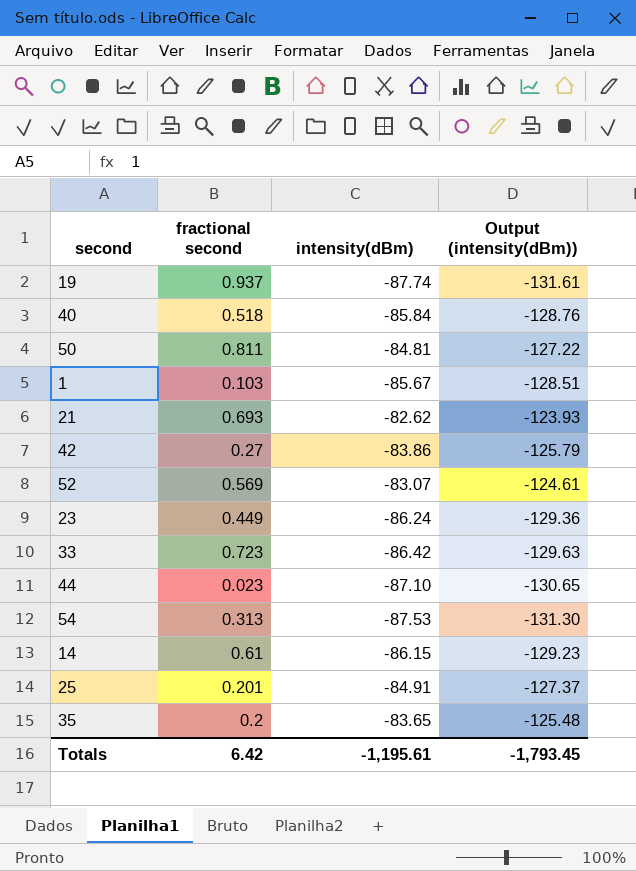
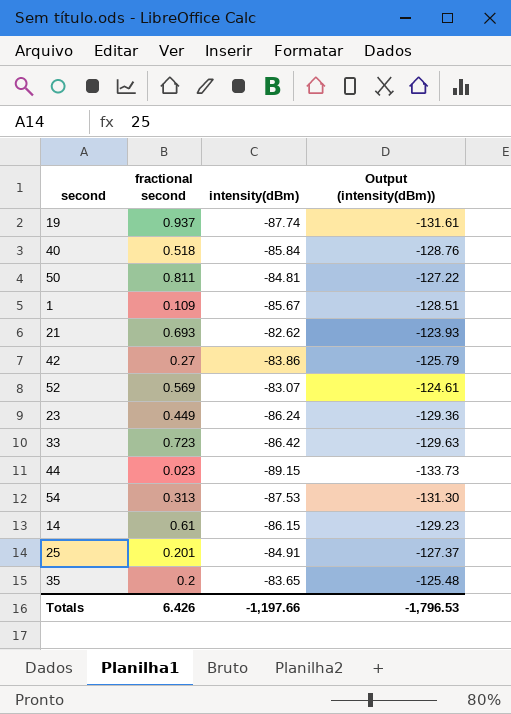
1 | fractional second: 0.103 -> 0.109
44 | intensity(dBm): -87.10 -> -89.15
44 | Output (intensity(dBm)): -130.65 -> -133.73
Totals | fractional second: 6.42 -> 6.426
Totals | intensity(dBm): -1,195.61 -> -1,197.66
Totals | Output (intensity(dBm)): -1,793.45 -> -1,796.53

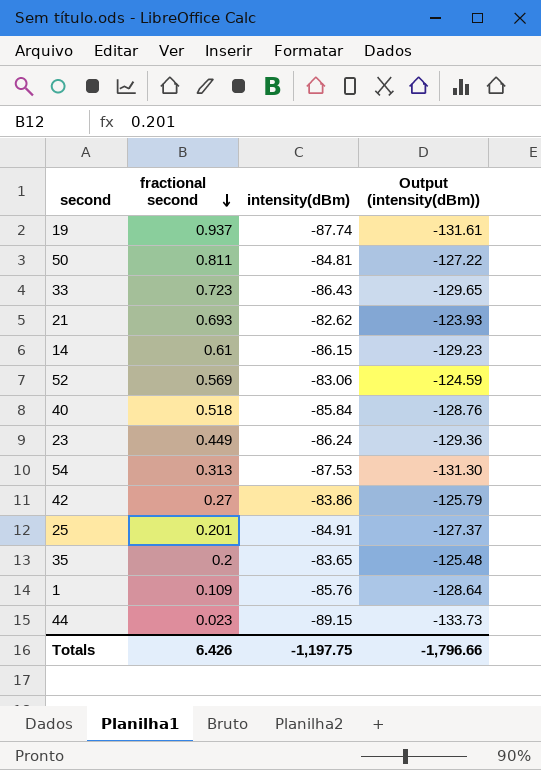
row order: none -> fractional second descending
33 | intensity(dBm): -86.42 -> -86.43
33 | Output (intensity(dBm)): -129.63 -> -129.65
52 | intensity(dBm): -83.07 -> -83.06
52 | Output (intensity(dBm)): -124.61 -> -124.59
1 | intensity(dBm): -85.67 -> -85.76
1 | Output (intensity(dBm)): -128.51 -> -128.64
Totals | intensity(dBm): -1,197.66 -> -1,197.75
Totals | Output (intensity(dBm)): -1,796.53 -> -1,796.66

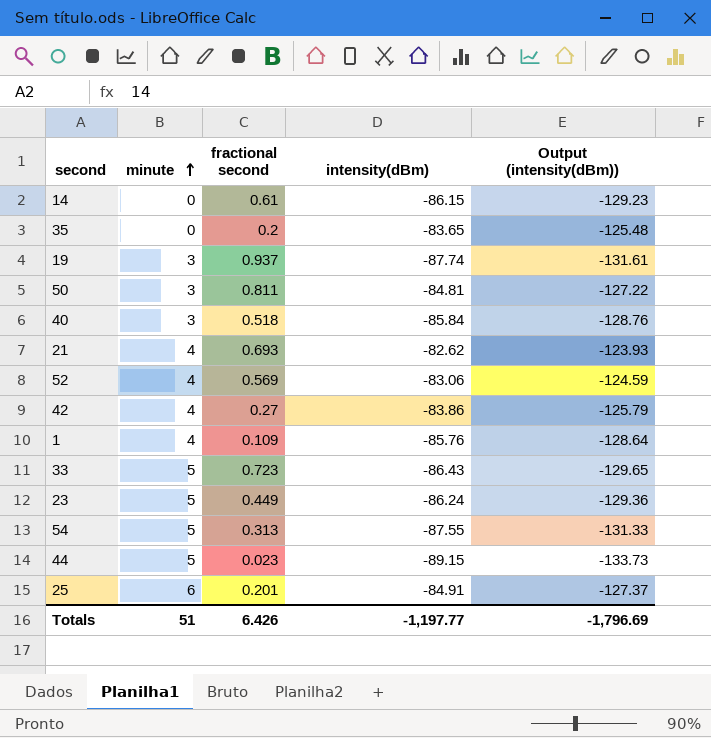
row order: fractional second descending -> minute ascending
column minute | position: none -> 2
54 | intensity(dBm): -87.53 -> -87.55
54 | Output (intensity(dBm)): -131.30 -> -131.33
Totals | intensity(dBm): -1,197.75 -> -1,197.77
Totals | Output (intensity(dBm)): -1,796.66 -> -1,796.69

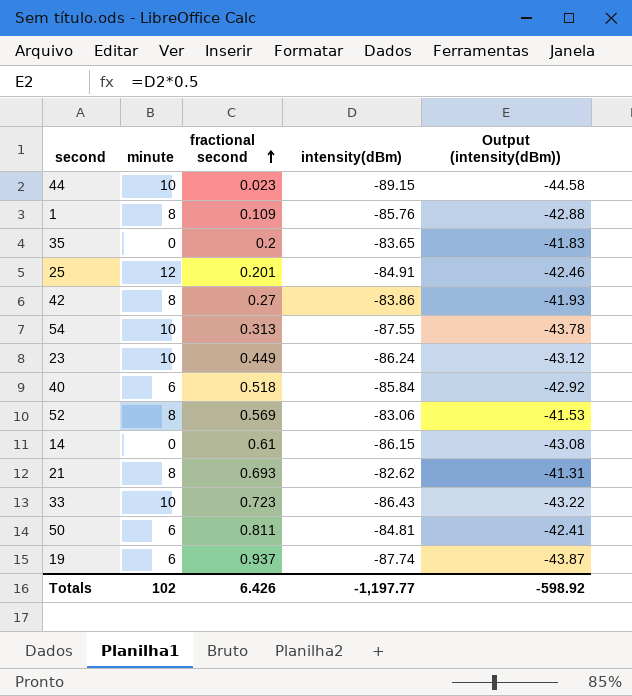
row order: minute ascending -> fractional second ascending
column Output (intensity(dBm)) | formula: [intensity(dBm)] * 1.5 -> [intensity(dBm)] * 0.5
44 | minute: 5 -> 10
1 | minute: 4 -> 8
25 | minute: 6 -> 12
42 | minute: 4 -> 8
54 | minute: 5 -> 10
23 | minute: 5 -> 10
40 | minute: 3 -> 6
52 | minute: 4 -> 8
21 | minute: 4 -> 8
33 | minute: 5 -> 10
50 | minute: 3 -> 6
19 | minute: 3 -> 6
Totals | minute: 51 -> 102
Totals | Output (intensity(dBm)): -1,796.69 -> -598.92

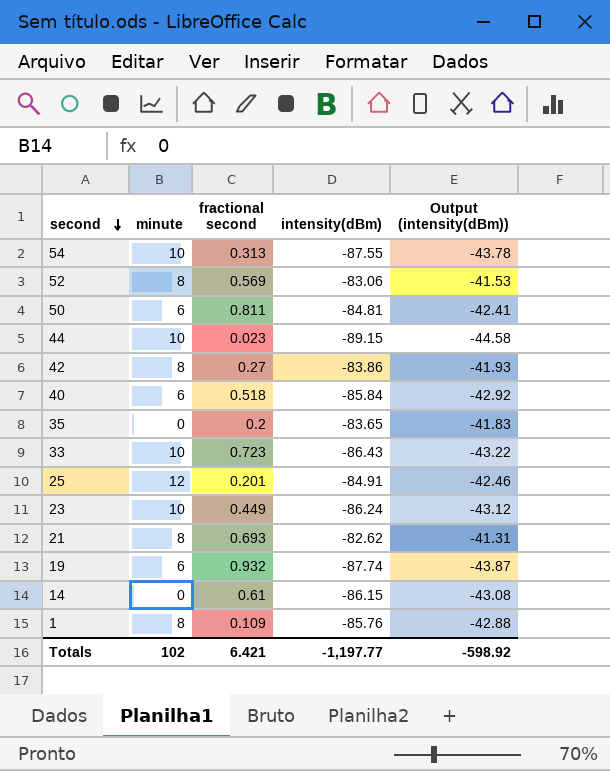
row order: fractional second ascending -> second descending
19 | fractional second: 0.937 -> 0.932
Totals | fractional second: 6.426 -> 6.421

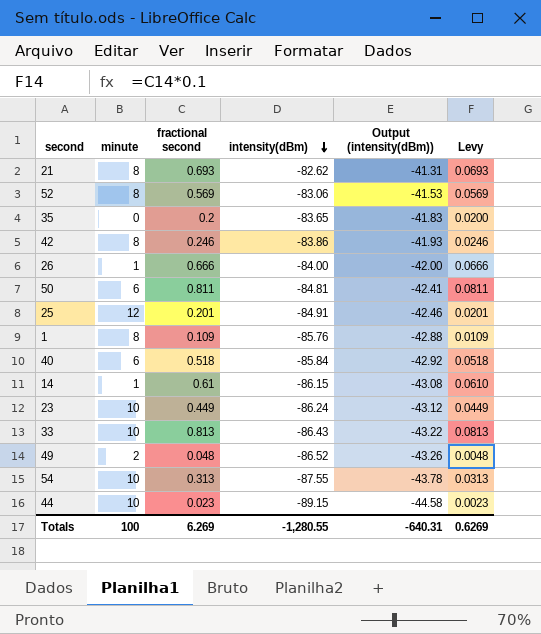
row order: second descending -> intensity(dBm) descending
column Levy | formula: none -> [fractional second] * 0.1
row 19: 6 | 0.932 | -87.74 | -43.87 -> none
42 | fractional second: 0.27 -> 0.246
row 26: none -> 1 | 0.666 | -84.00 | -42.00 | 0.0666
14 | minute: 0 -> 1
33 | fractional second: 0.723 -> 0.813
row 49: none -> 2 | 0.048 | -86.52 | -43.26 | 0.0048
Totals | minute: 102 -> 100
Totals | fractional second: 6.421 -> 6.269
Totals | intensity(dBm): -1,197.77 -> -1,280.55
Totals | Output (intensity(dBm)): -598.92 -> -640.31

